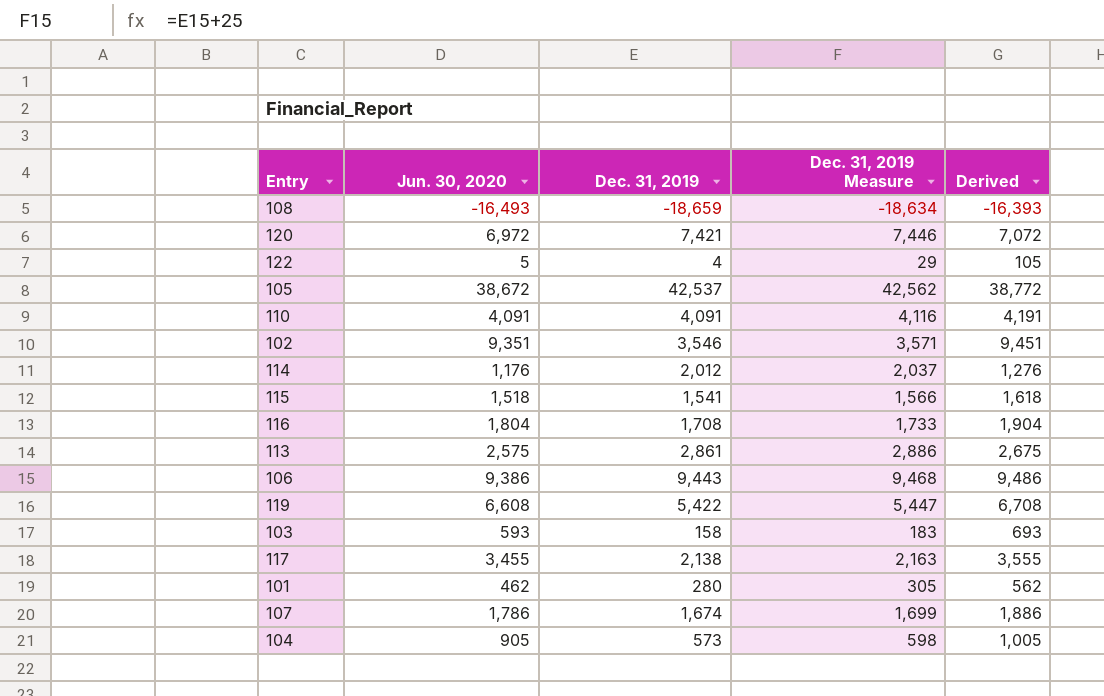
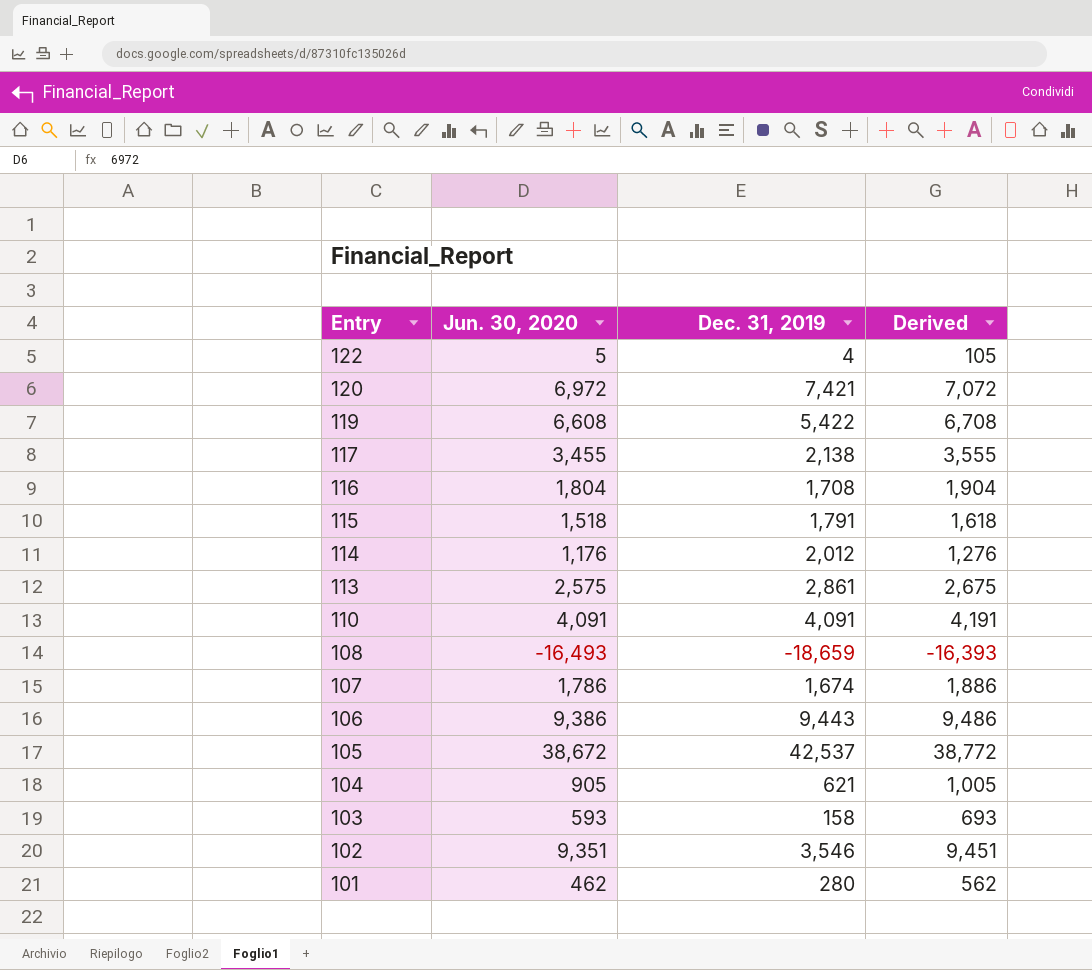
row order: none -> Entry descending
column Dec. 31, 2019 Measure | formula: [Dec. 31, 2019] + 25 -> none
115 | Dec. 31, 2019: 1,541 -> 1,791
104 | Dec. 31, 2019: 573 -> 621

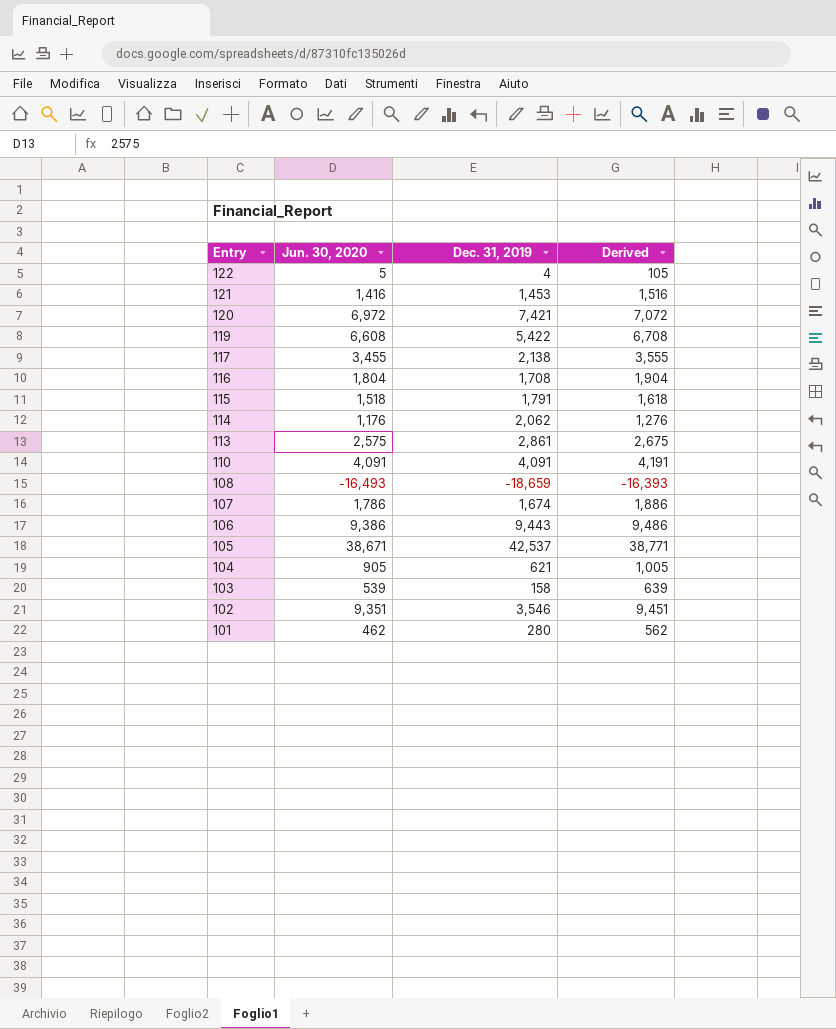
row 121: none -> 1,416 | 1,453 | 1,516
114 | Dec. 31, 2019: 2,012 -> 2,062
105 | Jun. 30, 2020: 38,672 -> 38,671
105 | Derived: 38,772 -> 38,771
103 | Jun. 30, 2020: 593 -> 539
103 | Derived: 693 -> 639

